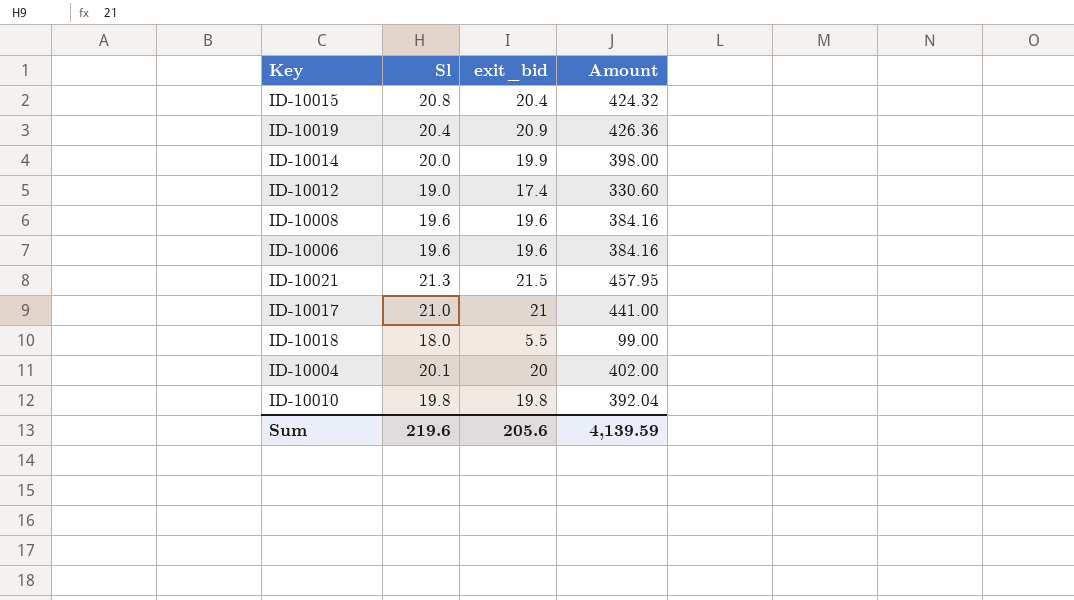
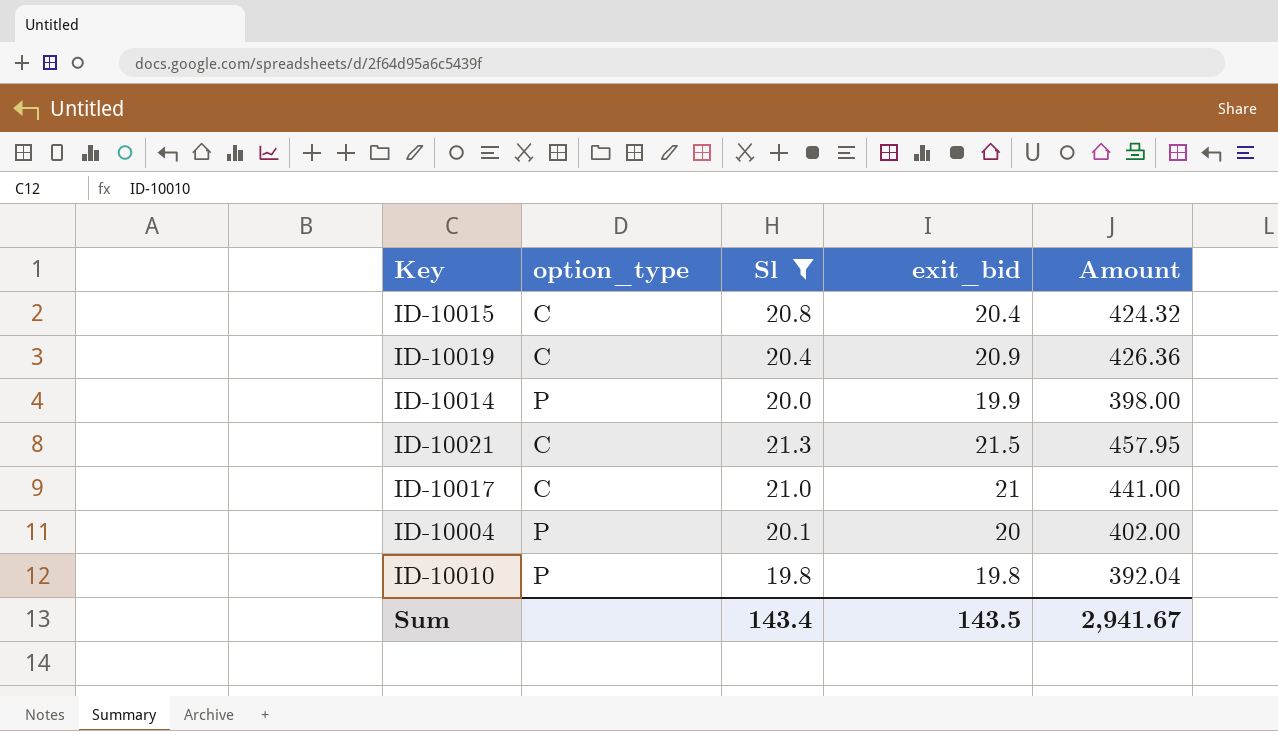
filter: none -> Sl >= 19.8
column option_type | position: none -> 2
Sum | Sl: 219.6 -> 143.4
Sum | exit_bid: 205.6 -> 143.5
Sum | Amount: 4,139.59 -> 2,941.67

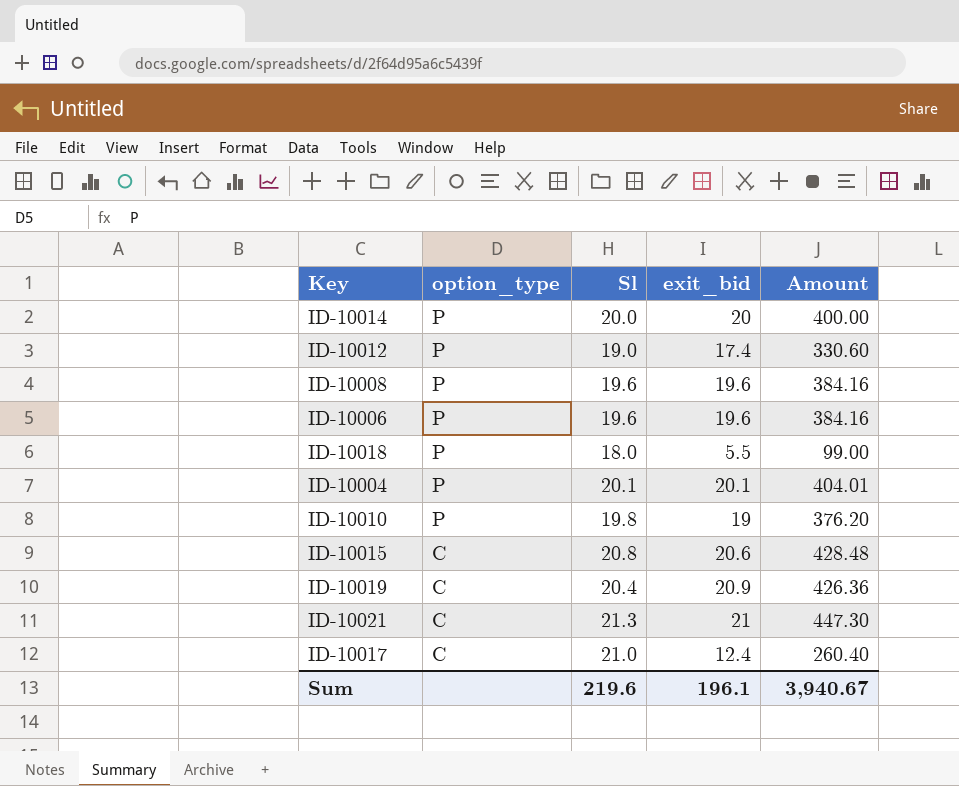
filter: Sl >= 19.8 -> none
row order: none -> option_type descending
ID-10014 | exit_bid: 19.9 -> 20
ID-10014 | Amount: 398.00 -> 400.00
ID-10004 | exit_bid: 20 -> 20.1
ID-10004 | Amount: 402.00 -> 404.01
ID-10010 | exit_bid: 19.8 -> 19
ID-10010 | Amount: 392.04 -> 376.20
ID-10015 | exit_bid: 20.4 -> 20.6
ID-10015 | Amount: 424.32 -> 428.48
ID-10021 | exit_bid: 21.5 -> 21
ID-10021 | Amount: 457.95 -> 447.30
ID-10017 | exit_bid: 21 -> 12.4
ID-10017 | Amount: 441.00 -> 260.40
Sum | Sl: 143.4 -> 219.6
Sum | exit_bid: 143.5 -> 196.1
Sum | Amount: 2,941.67 -> 3,940.67

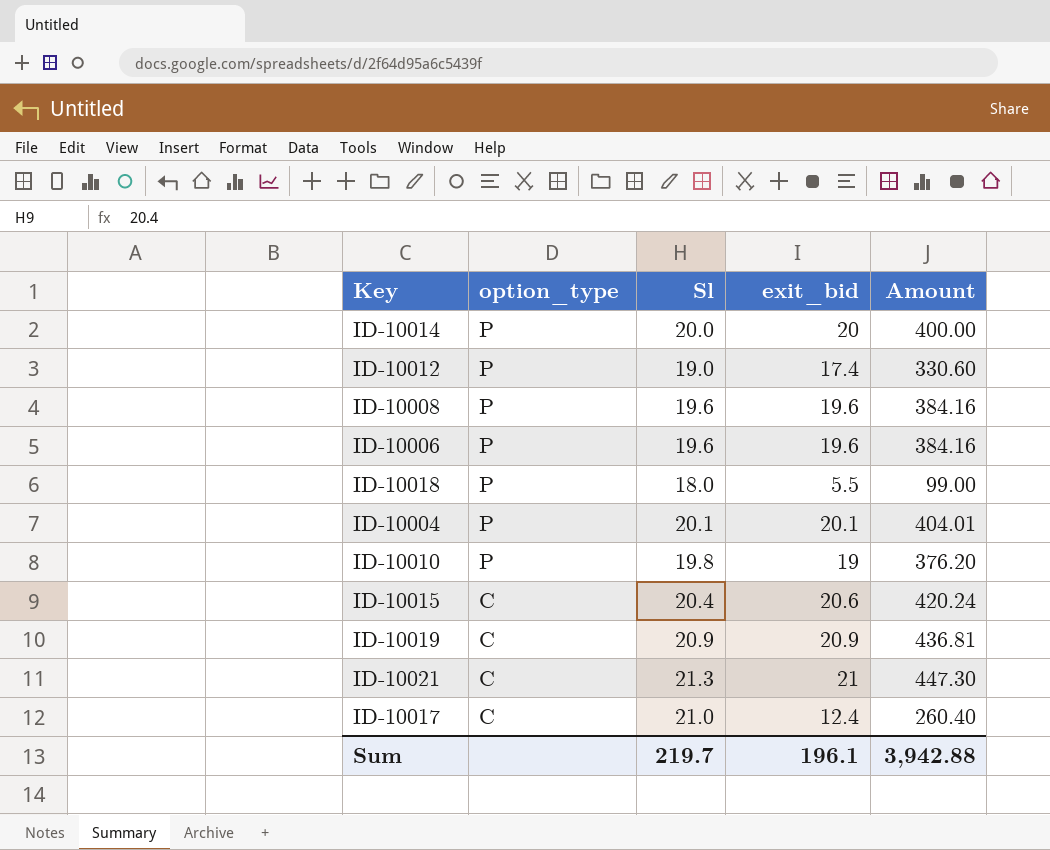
ID-10015 | Sl: 20.8 -> 20.4
ID-10015 | Amount: 428.48 -> 420.24
ID-10019 | Sl: 20.4 -> 20.9
ID-10019 | Amount: 426.36 -> 436.81
Sum | Sl: 219.6 -> 219.7
Sum | Amount: 3,940.67 -> 3,942.88

